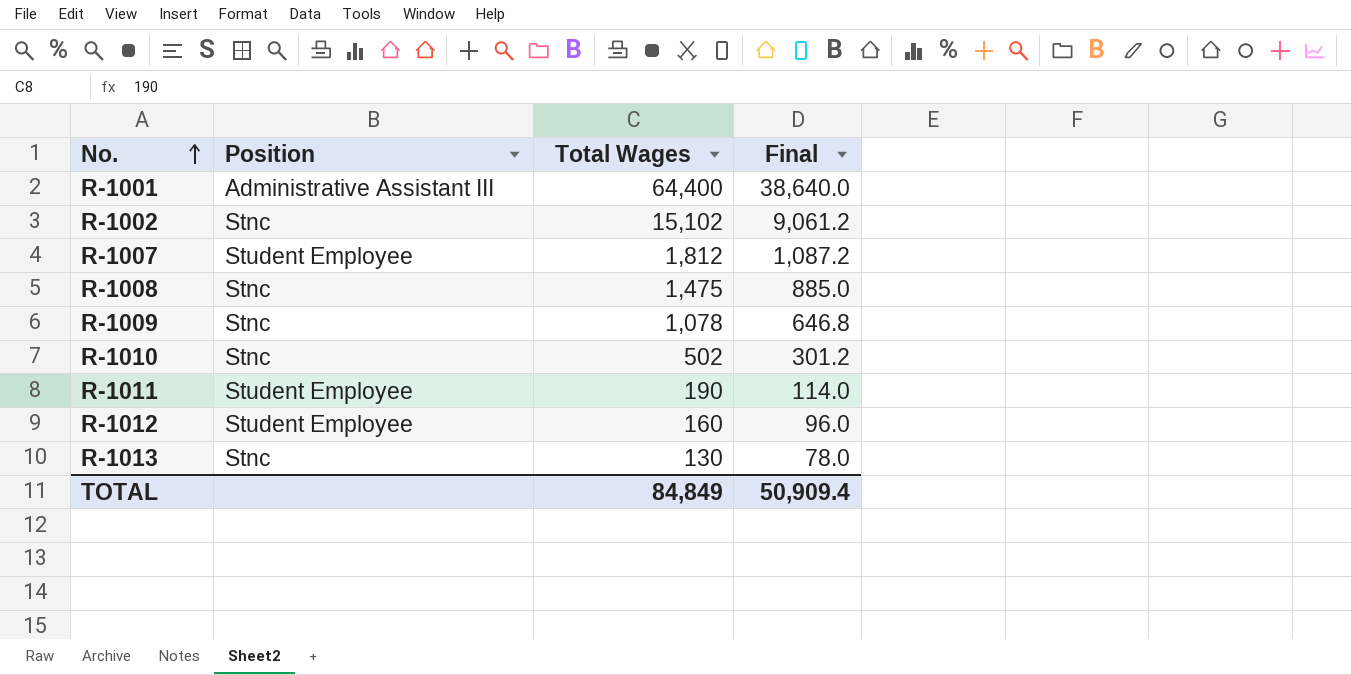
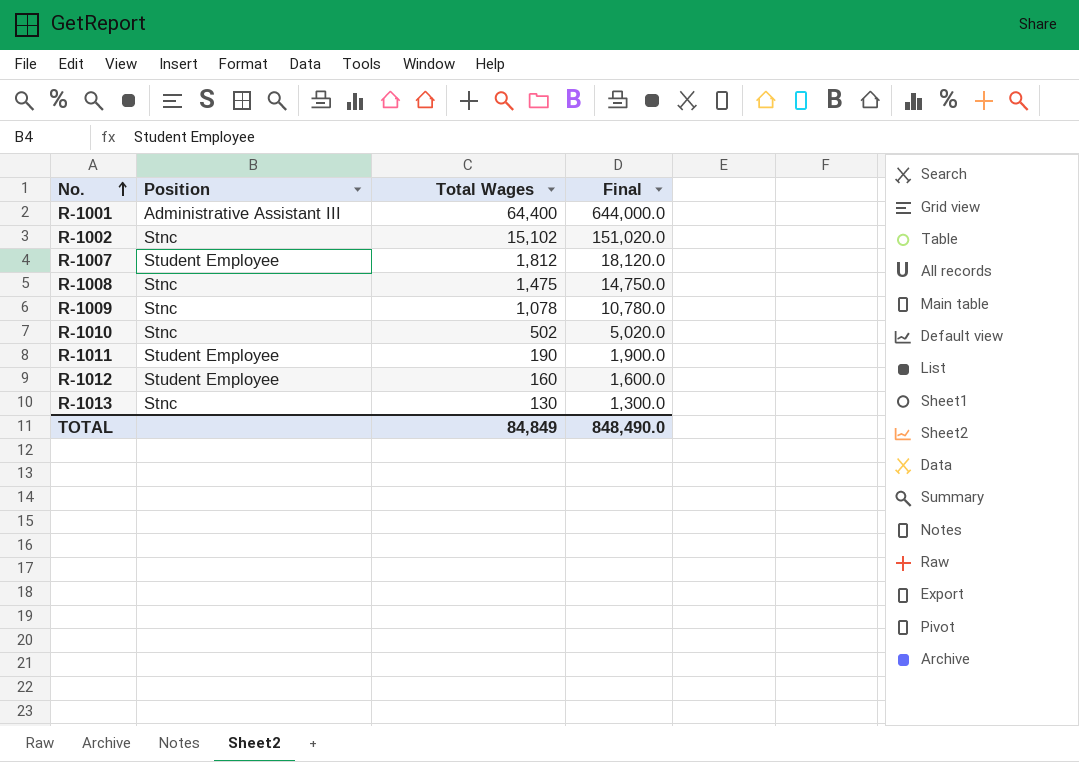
column Final | formula: [Total Wages] * 0.6 -> [Total Wages] * 10
TOTAL | Final: 50,909.4 -> 848,490.0

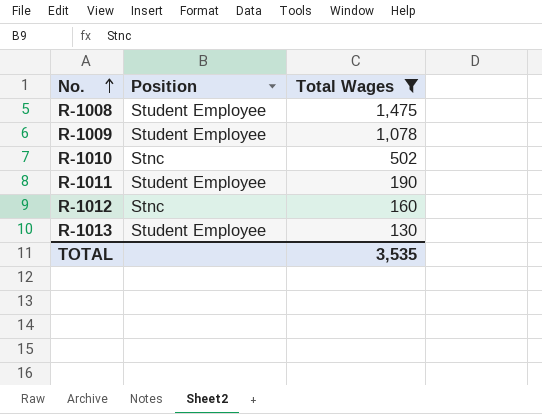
filter: none -> Total Wages <= 1,475
column Final | formula: [Total Wages] * 10 -> none
R-1008 | Position: Stnc -> Student Employee
R-1009 | Position: Stnc -> Student Employee
R-1012 | Position: Student Employee -> Stnc
R-1013 | Position: Stnc -> Student Employee
TOTAL | Total Wages: 84,849 -> 3,535

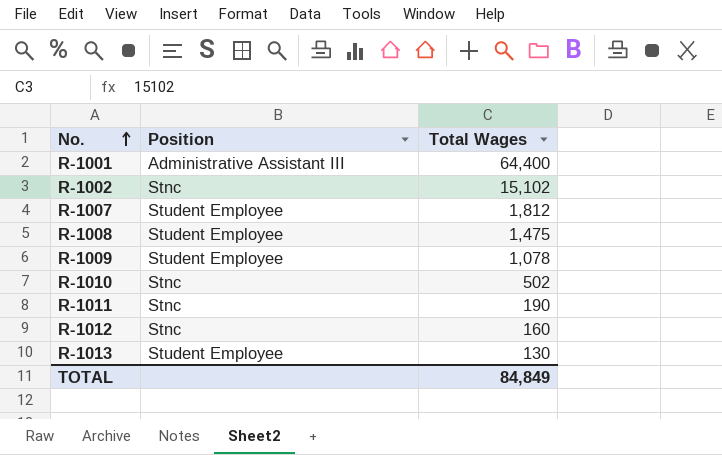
filter: Total Wages <= 1,475 -> none
R-1011 | Position: Student Employee -> Stnc
TOTAL | Total Wages: 3,535 -> 84,849

